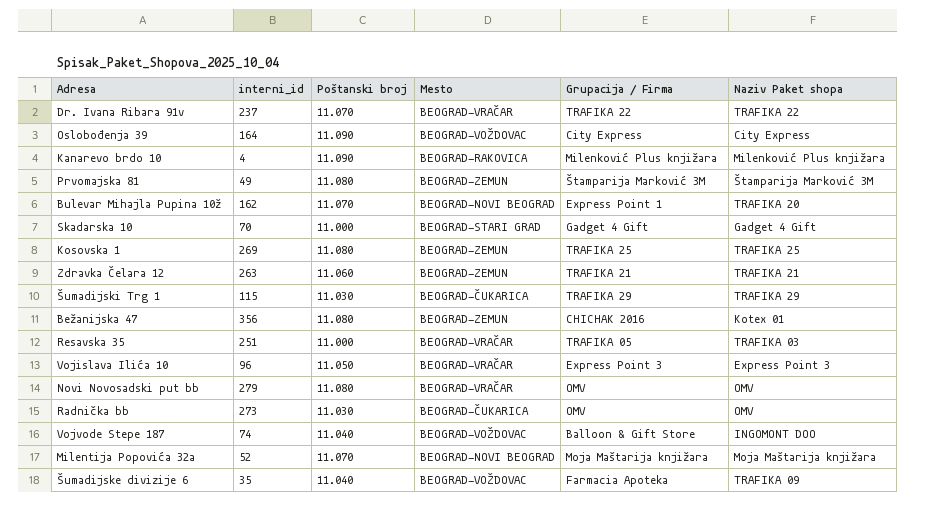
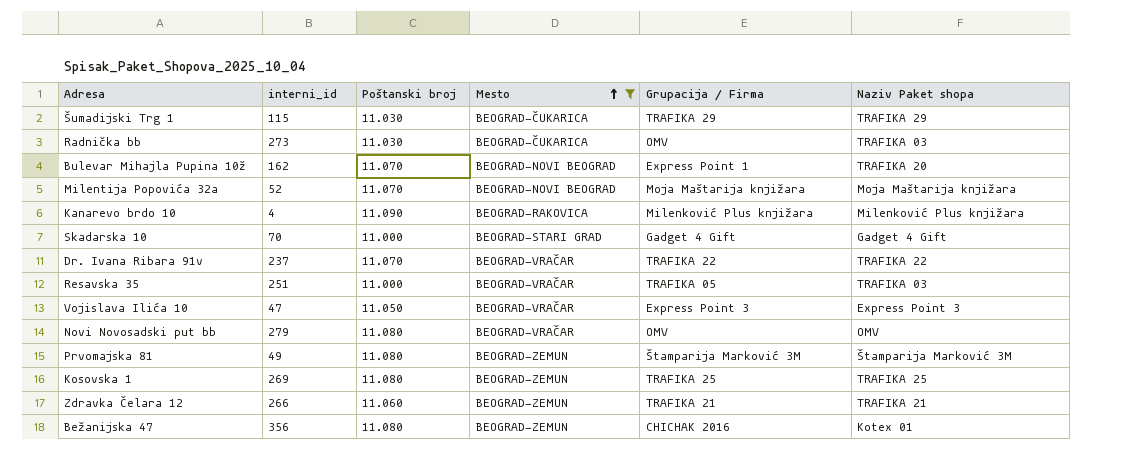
filter: none -> Mesto != BEOGRAD-VOŽDOVAC
row order: none -> Mesto ascending
Radnička bb | Naziv Paket shopa: OMV -> TRAFIKA 03
Vojislava Ilića 10 | interni_id: 96 -> 47
Zdravka Čelara 12 | interni_id: 263 -> 266

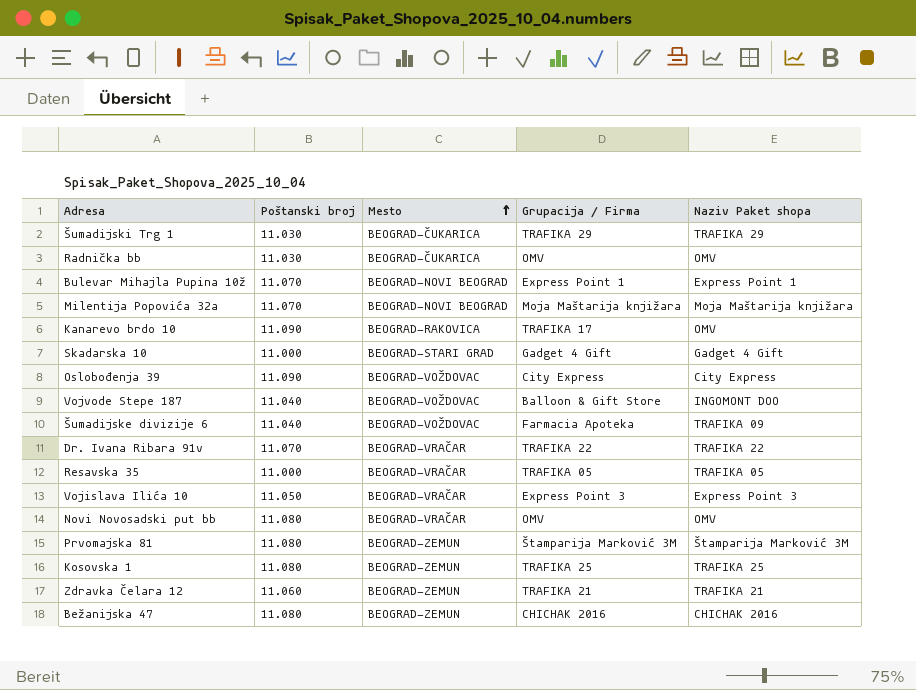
filter: Mesto != BEOGRAD-VOŽDOVAC -> none
column interni_id | position: 2 -> none
Radnička bb | Naziv Paket shopa: TRAFIKA 03 -> OMV
Bulevar Mihajla Pupina 10ž | Naziv Paket shopa: TRAFIKA 20 -> Express Point 1
Kanarevo brdo 10 | Grupacija / Firma: Milenković Plus knjižara -> TRAFIKA 17
Kanarevo brdo 10 | Naziv Paket shopa: Milenković Plus knjižara -> OMV
Resavska 35 | Naziv Paket shopa: TRAFIKA 03 -> TRAFIKA 05
Bežanijska 47 | Naziv Paket shopa: Kotex 01 -> CHICHAK 2016

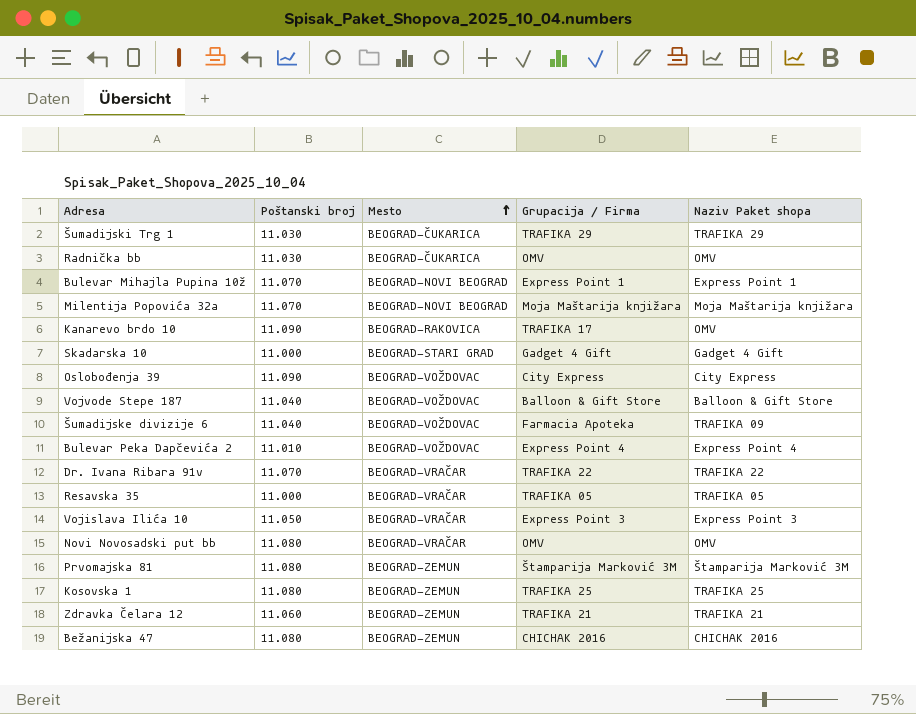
Vojvode Stepe 187 | Naziv Paket shopa: INGOMONT DOO -> Balloon & Gift Store
row Bulevar Peka Dapčevića 2: none -> 11.010 | BEOGRAD-VOŽDOVAC | Express Point 4 | Express Point 4

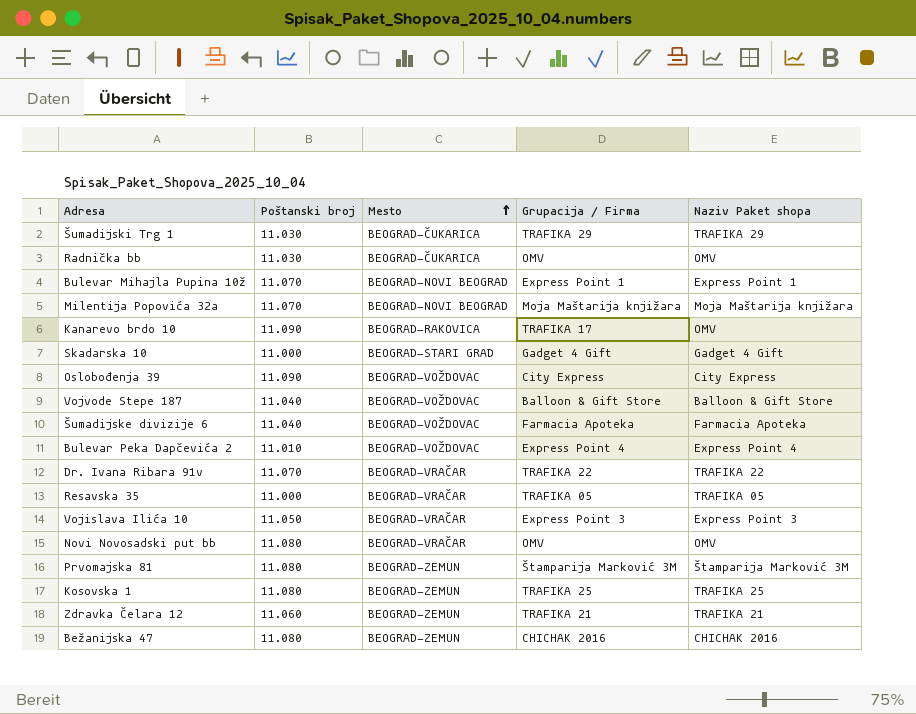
Šumadijske divizije 6 | Naziv Paket shopa: TRAFIKA 09 -> Farmacia Apoteka

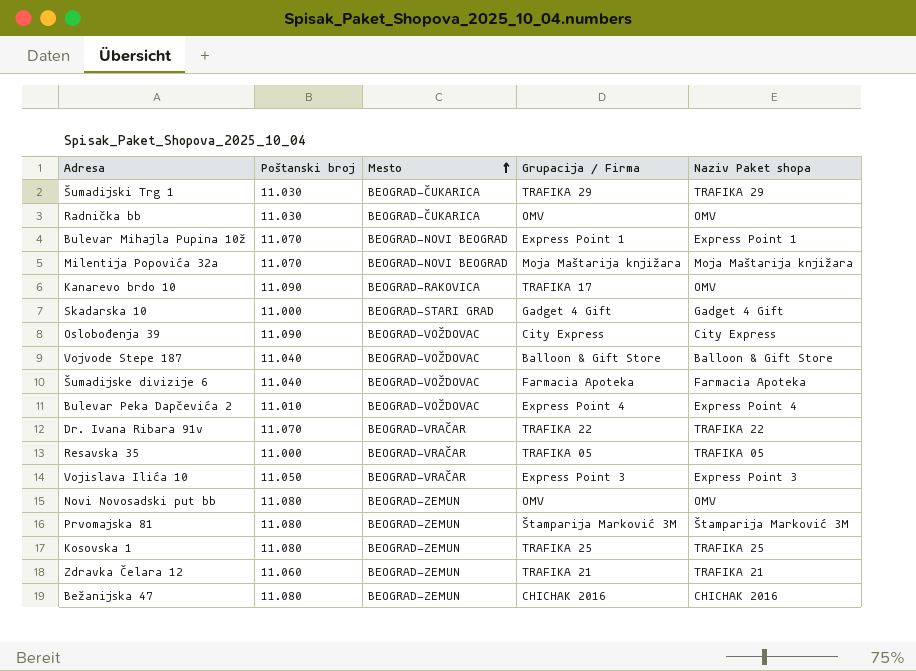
Novi Novosadski put bb | Mesto: BEOGRAD-VRAČAR -> BEOGRAD-ZEMUN

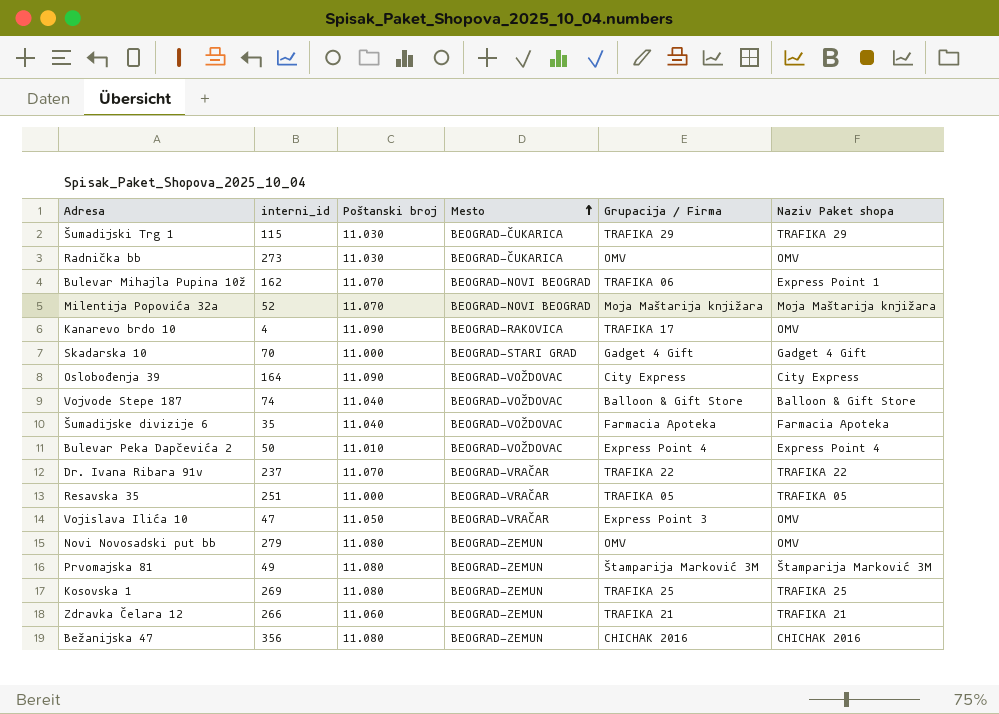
column interni_id | position: none -> 2
Bulevar Mihajla Pupina 10ž | Grupacija / Firma: Express Point 1 -> TRAFIKA 06
Vojislava Ilića 10 | Naziv Paket shopa: Express Point 3 -> OMV

